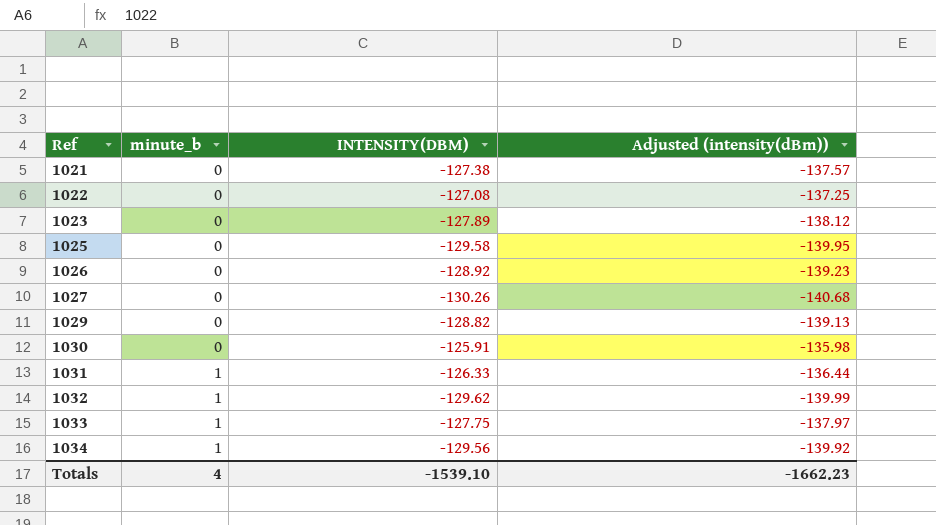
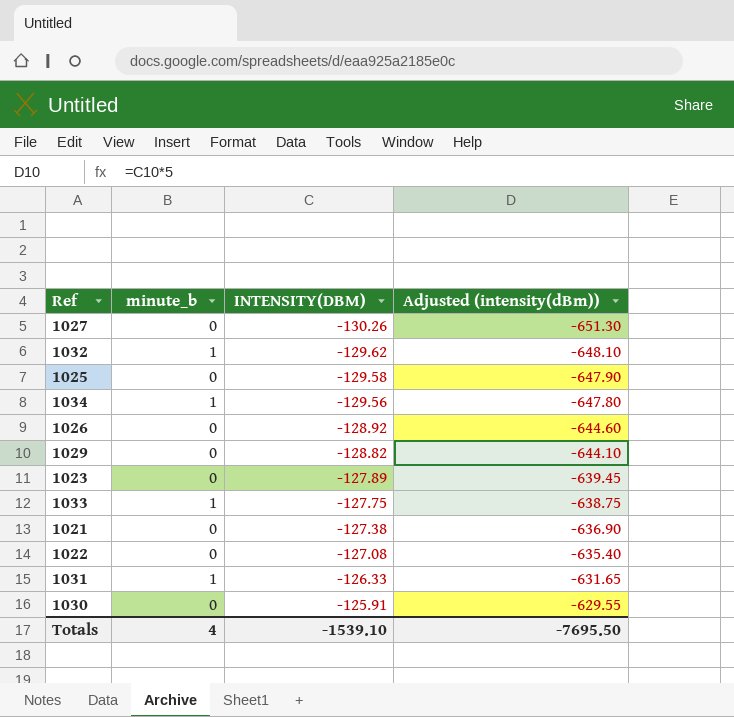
row order: Ref ascending -> INTENSITY(DBM) ascending
column Adjusted (intensity(dBm)) | formula: [INTENSITY(DBM)] * 1.08 -> [INTENSITY(DBM)] * 5
Totals | Adjusted (intensity(dBm)): -1662.23 -> -7695.50

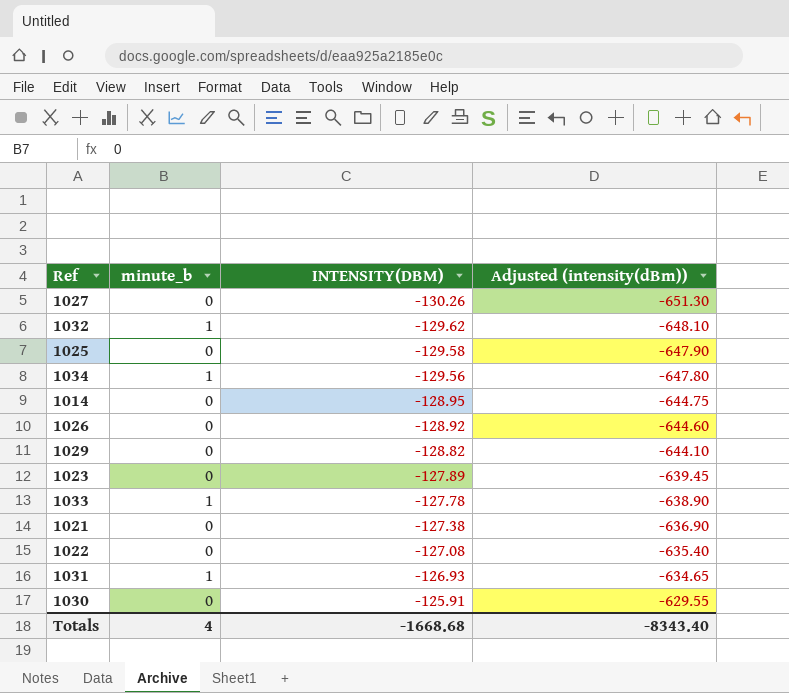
row 1014: none -> 0 | -128.95 | -644.75
1033 | INTENSITY(DBM): -127.75 -> -127.78
1033 | Adjusted (intensity(dBm)): -638.75 -> -638.90
1031 | INTENSITY(DBM): -126.33 -> -126.93
1031 | Adjusted (intensity(dBm)): -631.65 -> -634.65
Totals | INTENSITY(DBM): -1539.10 -> -1668.68
Totals | Adjusted (intensity(dBm)): -7695.50 -> -8343.40

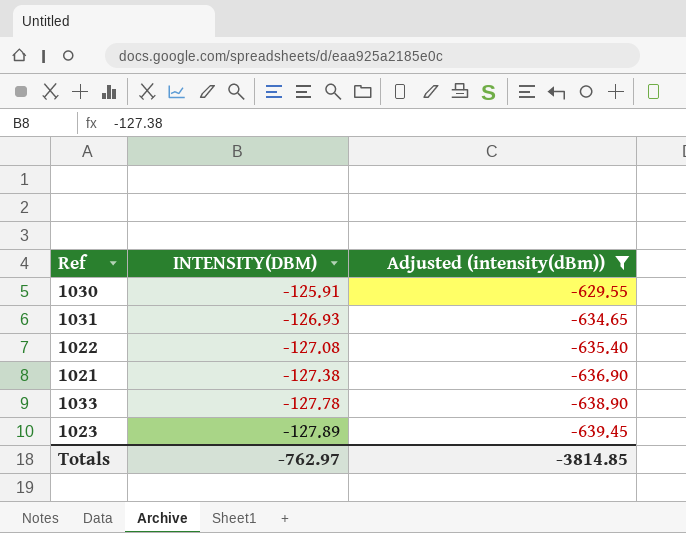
filter: none -> Adjusted (intensity(dBm)) >= -639.45
row order: INTENSITY(DBM) ascending -> INTENSITY(DBM) descending
column minute_b | position: 2 -> none
Totals | INTENSITY(DBM): -1668.68 -> -762.97
Totals | Adjusted (intensity(dBm)): -8343.40 -> -3814.85

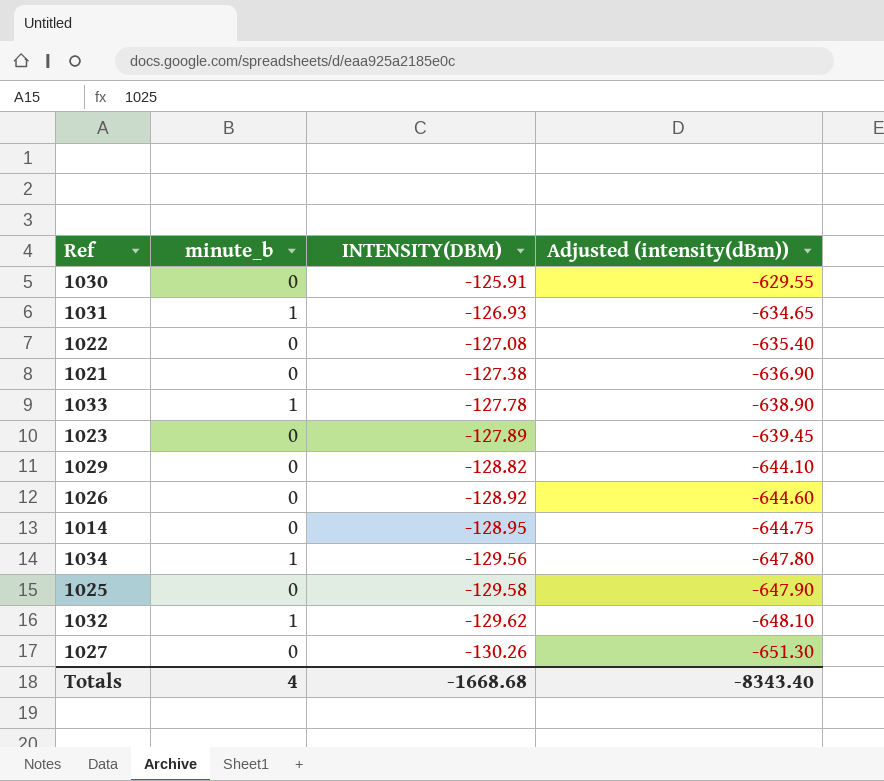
filter: Adjusted (intensity(dBm)) >= -639.45 -> none
column minute_b | position: none -> 2
Totals | INTENSITY(DBM): -762.97 -> -1668.68
Totals | Adjusted (intensity(dBm)): -3814.85 -> -8343.40

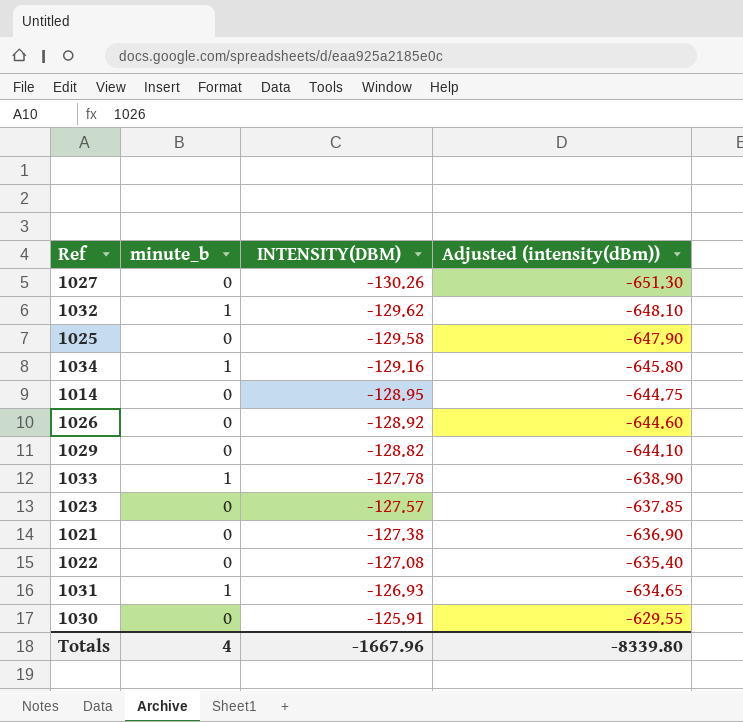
row order: INTENSITY(DBM) descending -> INTENSITY(DBM) ascending
1034 | INTENSITY(DBM): -129.56 -> -129.16
1034 | Adjusted (intensity(dBm)): -647.80 -> -645.80
1023 | INTENSITY(DBM): -127.89 -> -127.57
1023 | Adjusted (intensity(dBm)): -639.45 -> -637.85
Totals | INTENSITY(DBM): -1668.68 -> -1667.96
Totals | Adjusted (intensity(dBm)): -8343.40 -> -8339.80

